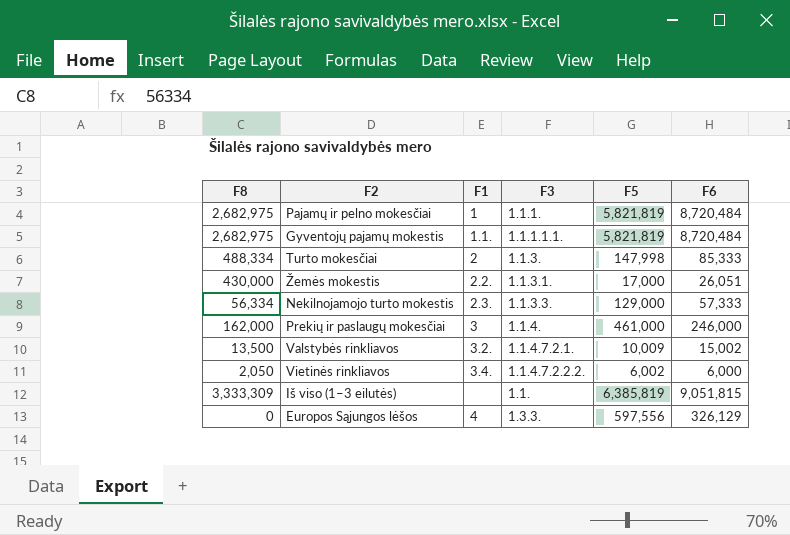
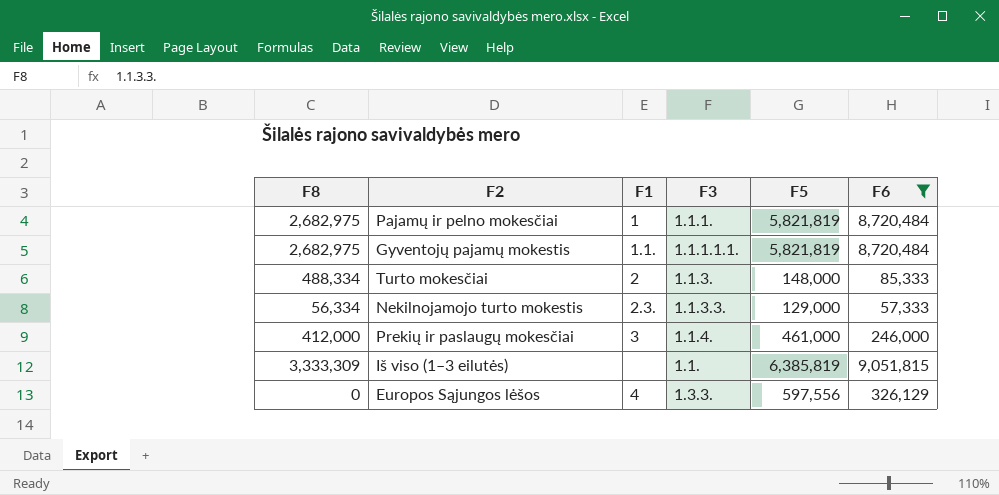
filter: none -> F6 >= 57,333
Turto mokesčiai | F5: 147,998 -> 148,000
Prekių ir paslaugų mokesčiai | F8: 162,000 -> 412,000

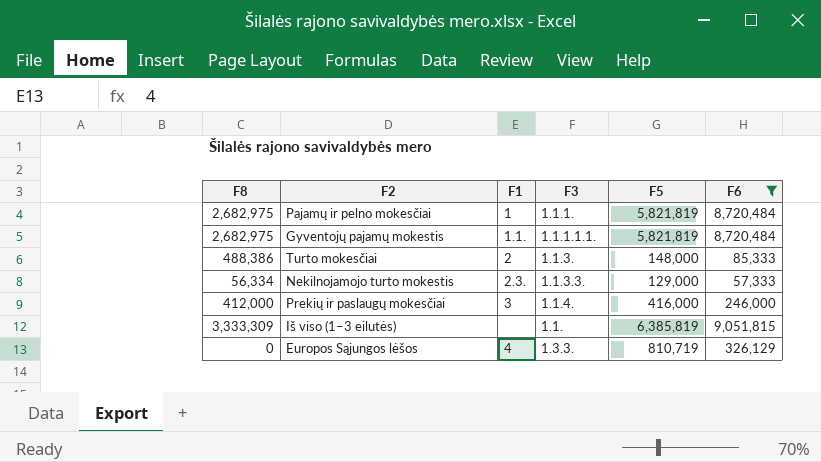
Turto mokesčiai | F8: 488,334 -> 488,386
Prekių ir paslaugų mokesčiai | F5: 461,000 -> 416,000
Europos Sąjungos lėšos | F5: 597,556 -> 810,719

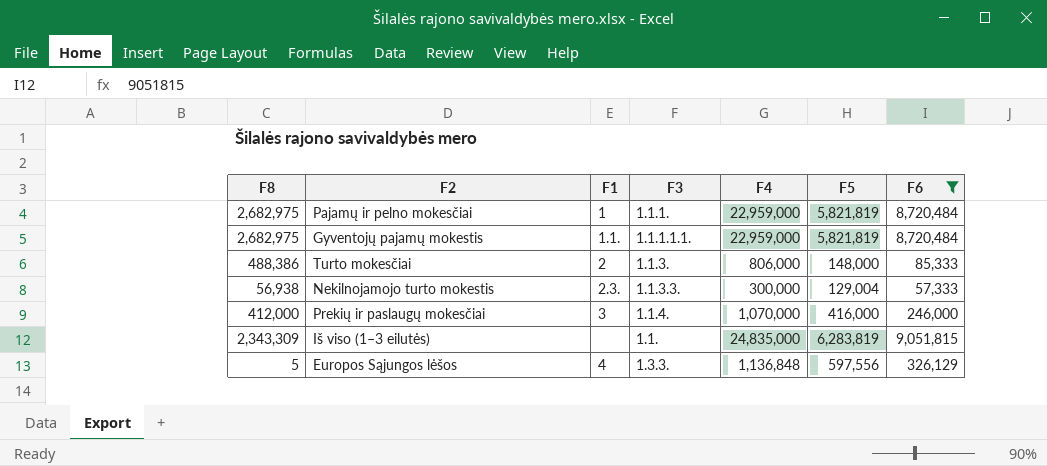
column F4 | position: none -> 5
Nekilnojamojo turto mokestis | F8: 56,334 -> 56,938
Nekilnojamojo turto mokestis | F5: 129,000 -> 129,004
Iš viso (1–3 eilutės) | F8: 3,333,309 -> 2,343,309
Iš viso (1–3 eilutės) | F5: 6,385,819 -> 6,283,819
Europos Sąjungos lėšos | F8: 0 -> 5
Europos Sąjungos lėšos | F5: 810,719 -> 597,556

